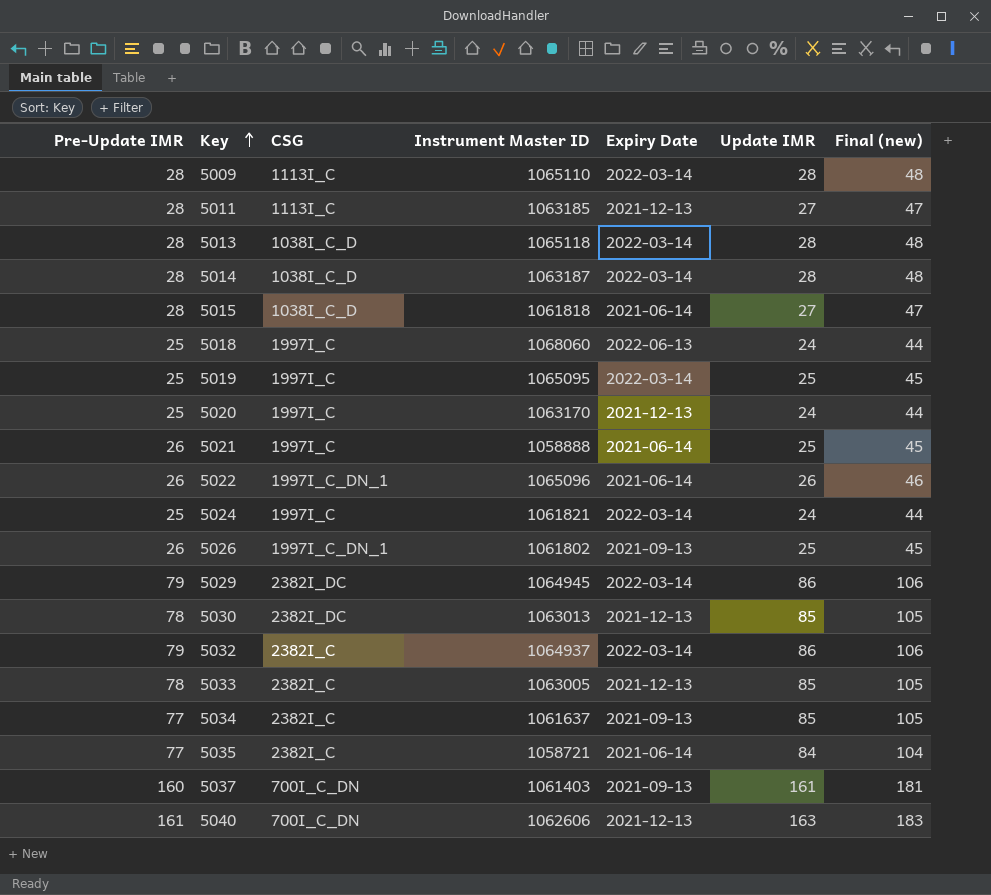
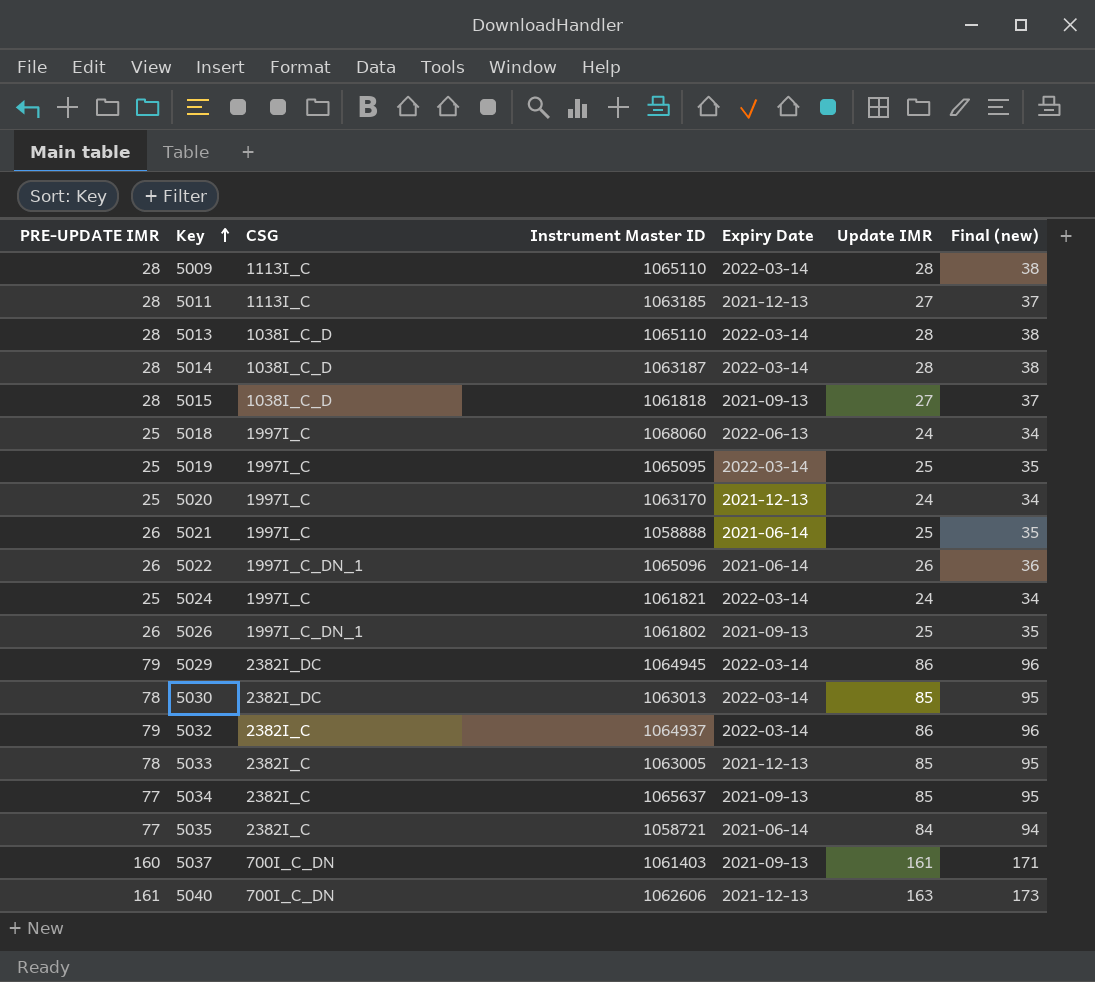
column name: Pre-Update IMR -> PRE-UPDATE IMR
column Final (new) | formula: [Update IMR] + 20 -> [Update IMR] + 10
5013 | Instrument Master ID: 1065118 -> 1065110
5015 | Expiry Date: 2021-06-14 -> 2021-09-13
5030 | Expiry Date: 2021-12-13 -> 2022-03-14
5034 | Instrument Master ID: 1061637 -> 1065637

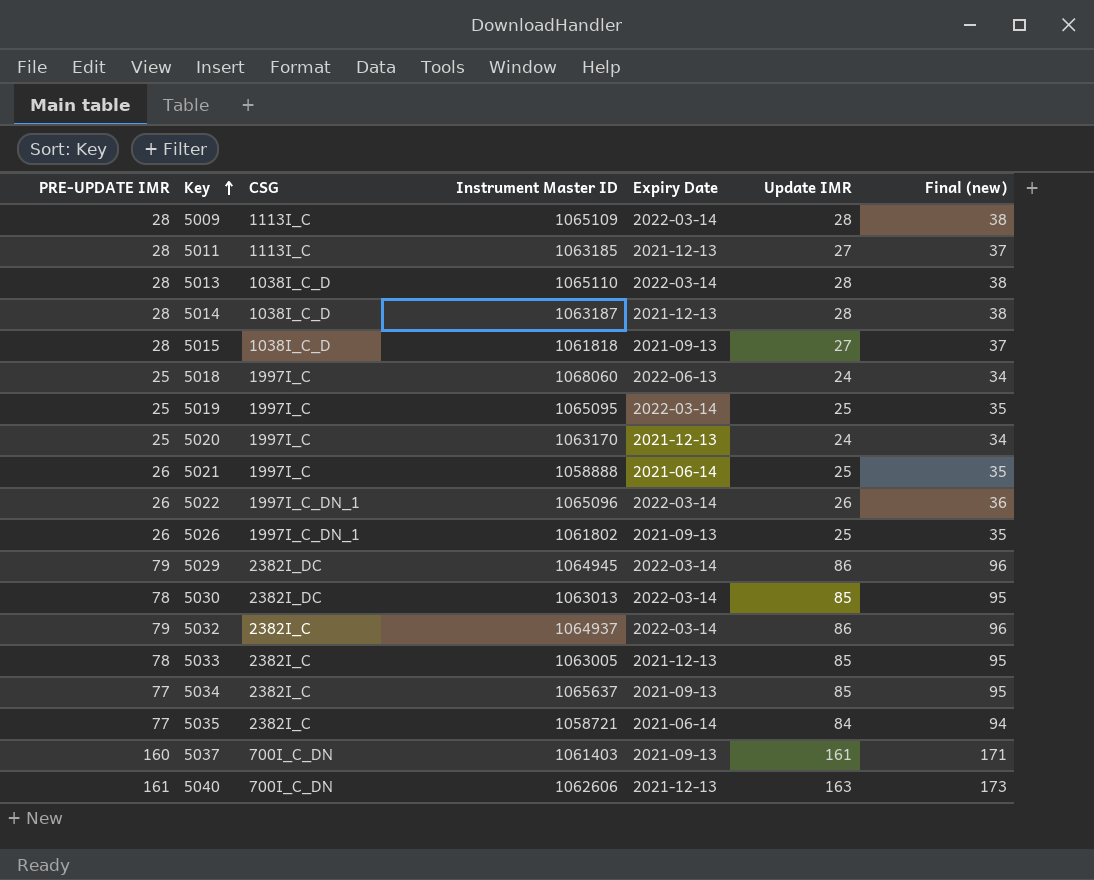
row 5024: 25 | 1997I_C | 1061821 | 2022-03-14 | 24 | 34 -> none
5009 | Instrument Master ID: 1065110 -> 1065109
5014 | Expiry Date: 2022-03-14 -> 2021-12-13
5022 | Expiry Date: 2021-06-14 -> 2022-03-14

